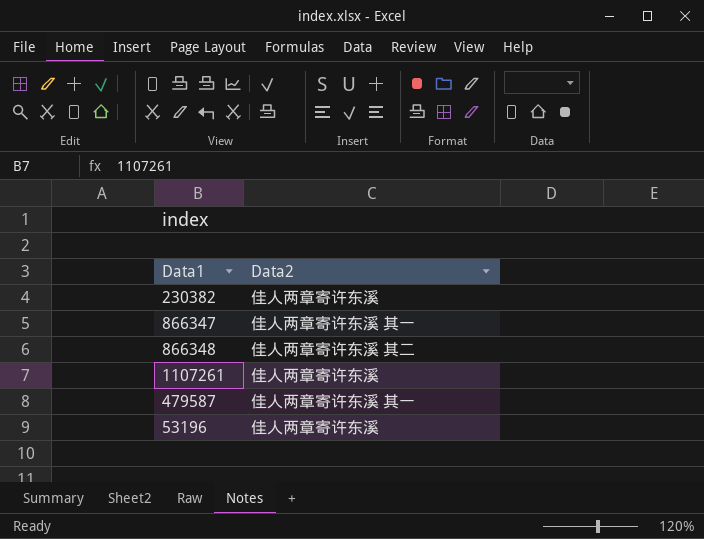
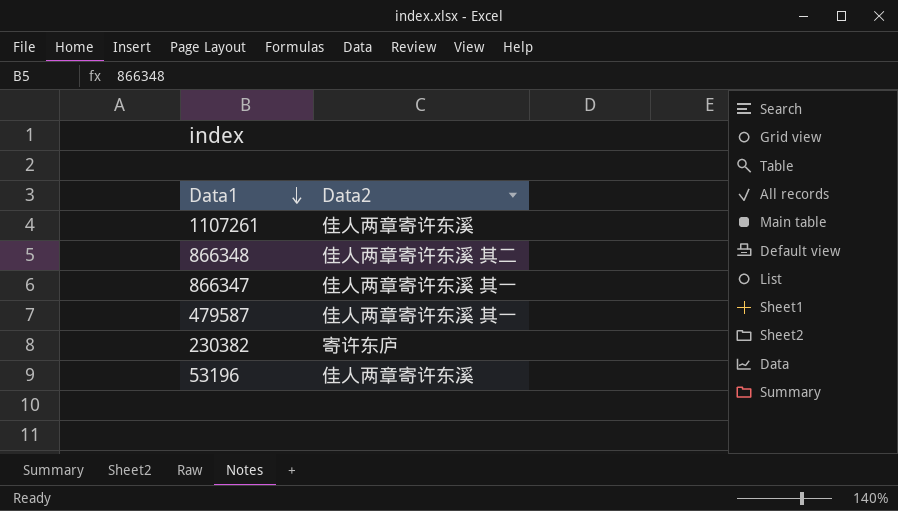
row order: none -> Data1 descending
230382 | Data2: 佳人两章寄许东溪 -> 寄许东庐

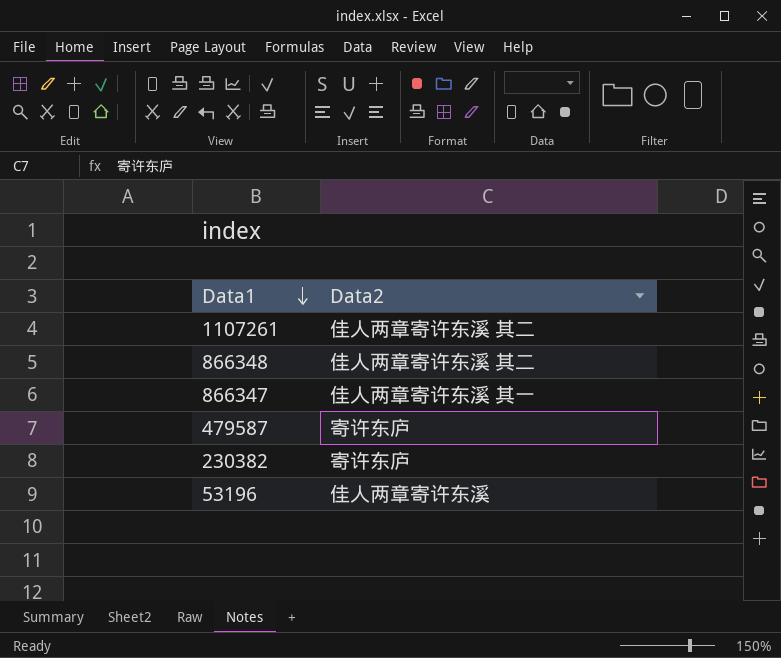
1107261 | Data2: 佳人两章寄许东溪 -> 佳人两章寄许东溪 其二
479587 | Data2: 佳人两章寄许东溪 其一 -> 寄许东庐

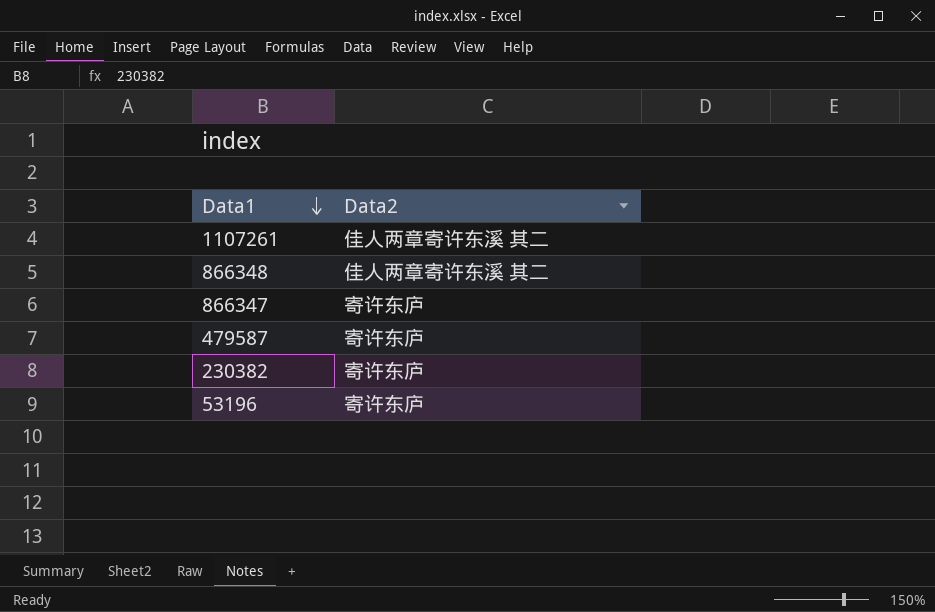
866347 | Data2: 佳人两章寄许东溪 其一 -> 寄许东庐
53196 | Data2: 佳人两章寄许东溪 -> 寄许东庐

